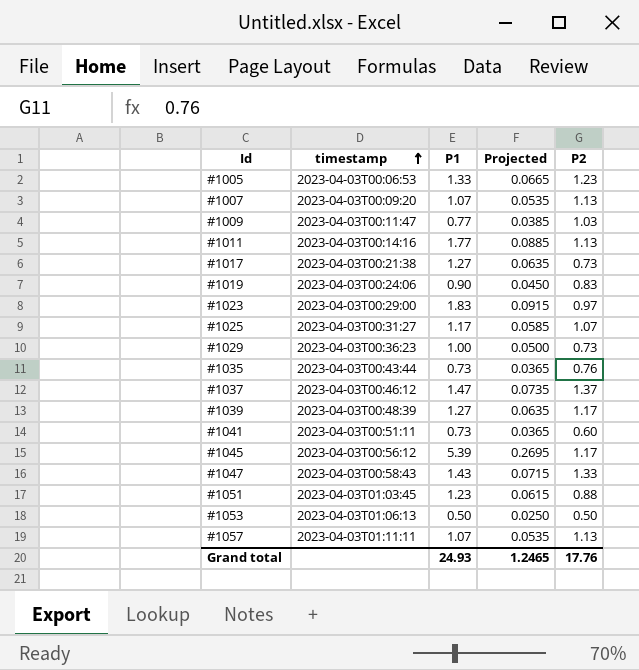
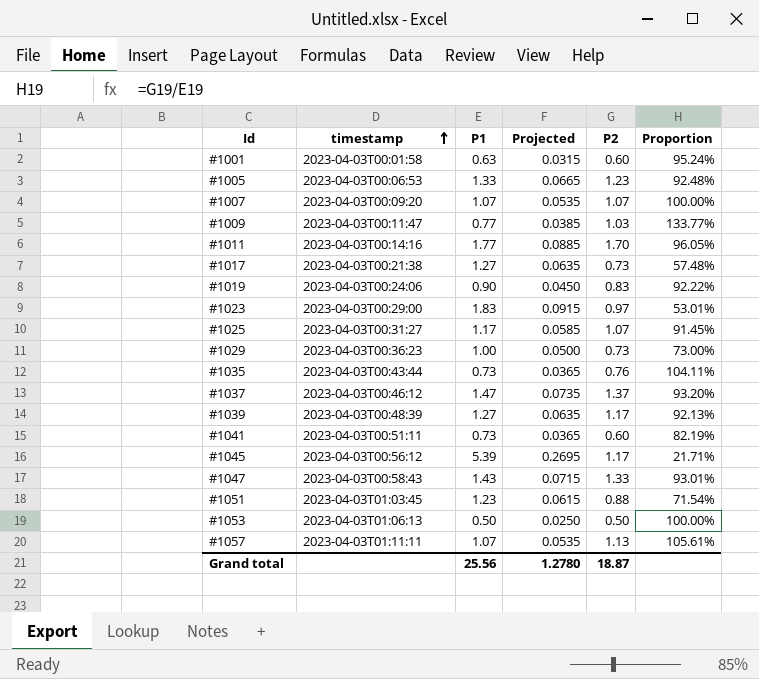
column Proportion | formula: none -> [P2] / [P1]
row #1001: none -> 2023-04-03T00:01:58 | 0.63 | 0.0315 | 0.60 | 95.24%
#1007 | P2: 1.13 -> 1.07
#1011 | P2: 1.13 -> 1.70
Grand total | P1: 24.93 -> 25.56
Grand total | Projected: 1.2465 -> 1.2780
Grand total | P2: 17.76 -> 18.87

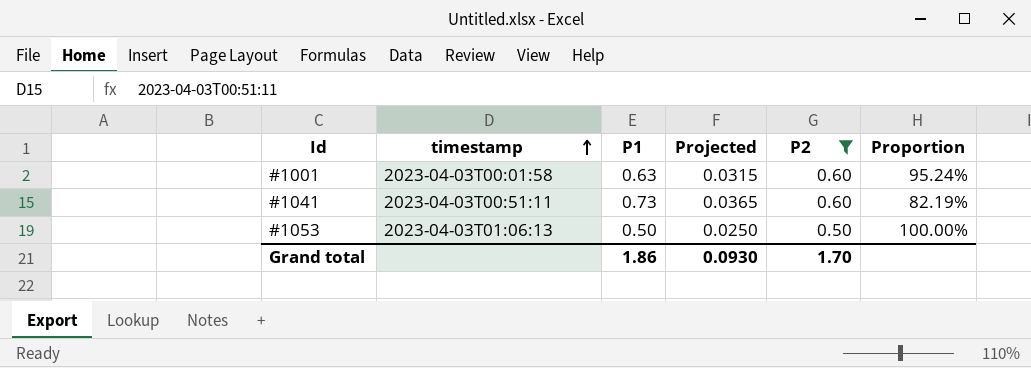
filter: none -> P2 <= 0.60
Grand total | P1: 25.56 -> 1.86
Grand total | Projected: 1.2780 -> 0.0930
Grand total | P2: 18.87 -> 1.70

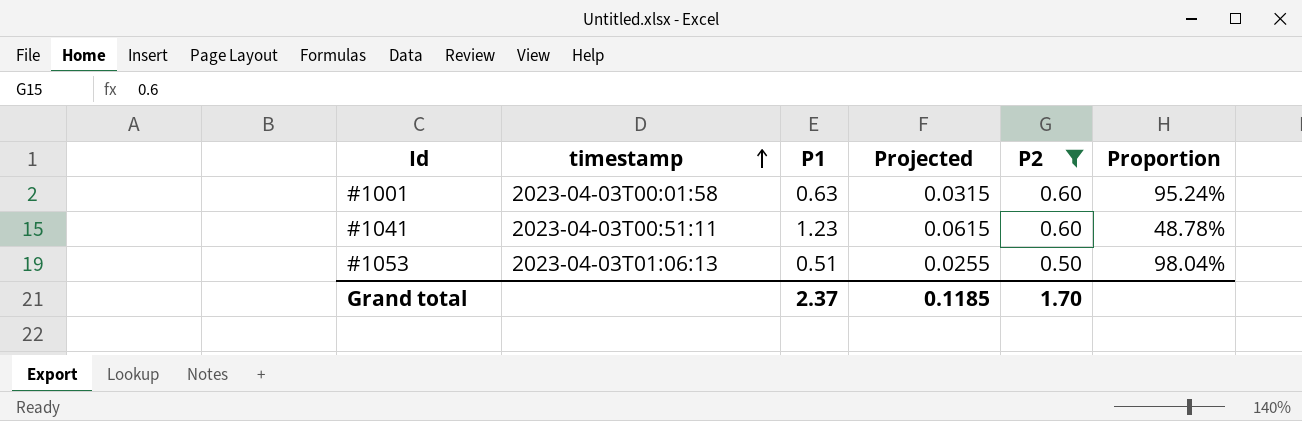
#1041 | P1: 0.73 -> 1.23
#1041 | Projected: 0.0365 -> 0.0615
#1041 | Proportion: 82.19% -> 48.78%
#1053 | P1: 0.50 -> 0.51
#1053 | Projected: 0.0250 -> 0.0255
#1053 | Proportion: 100.00% -> 98.04%
Grand total | P1: 1.86 -> 2.37
Grand total | Projected: 0.0930 -> 0.1185

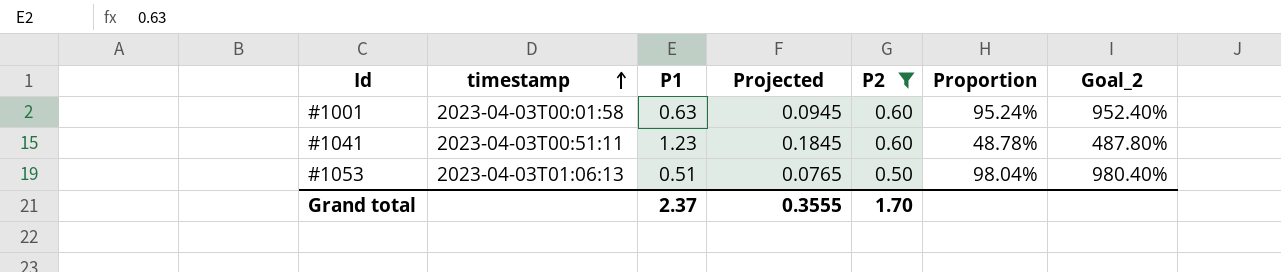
column Projected | formula: [P1] * 0.05 -> [P1] * 0.15
column Goal_2 | formula: none -> [Proportion] * 10
Grand total | Projected: 0.1185 -> 0.3555

